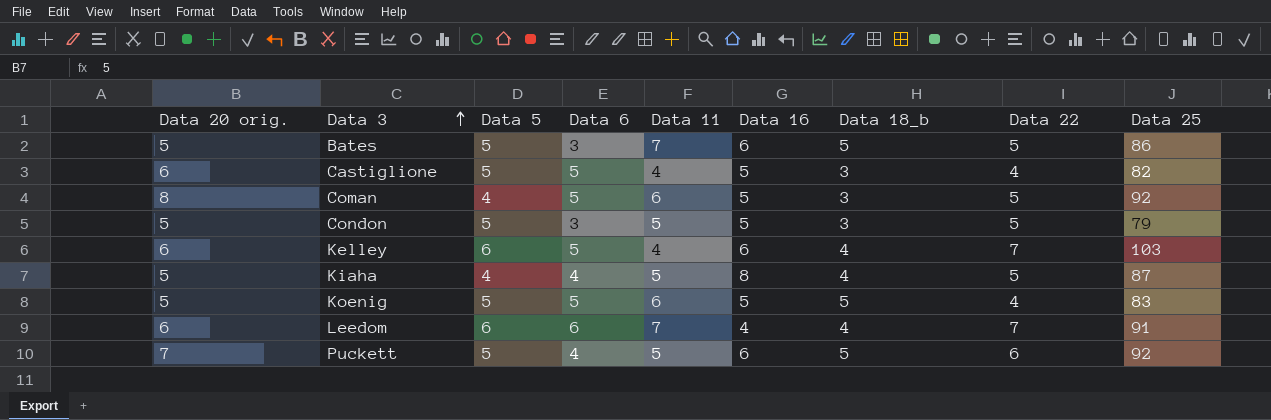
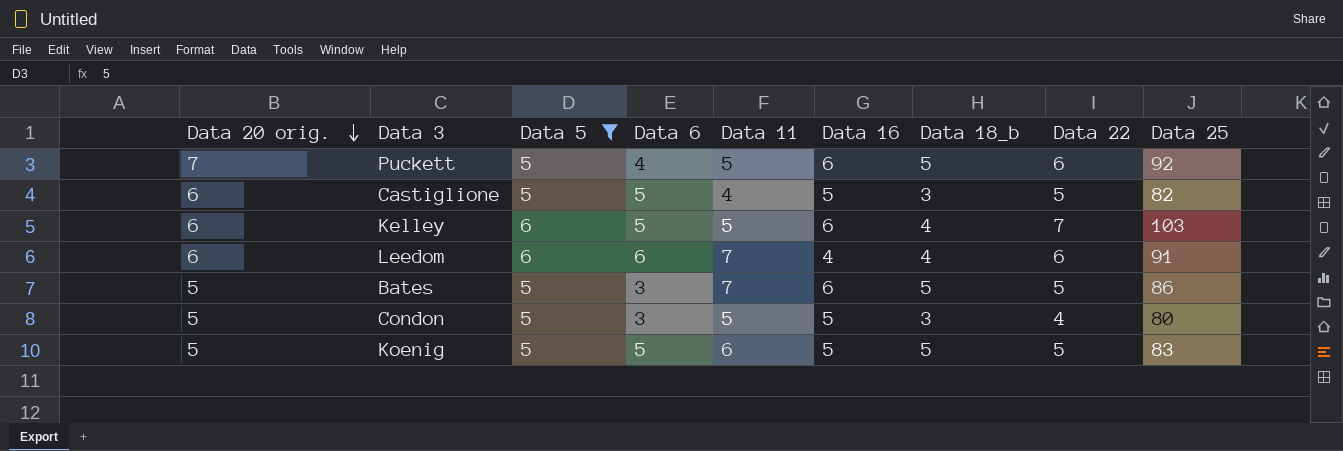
filter: none -> Data 5 != 4
row order: Data 3 ascending -> Data 20 orig. descending
Castiglione | Data 22: 4 -> 5
Kelley | Data 11: 4 -> 5
Leedom | Data 22: 7 -> 6
Condon | Data 22: 5 -> 4
Condon | Data 25: 79 -> 80
Koenig | Data 22: 4 -> 5

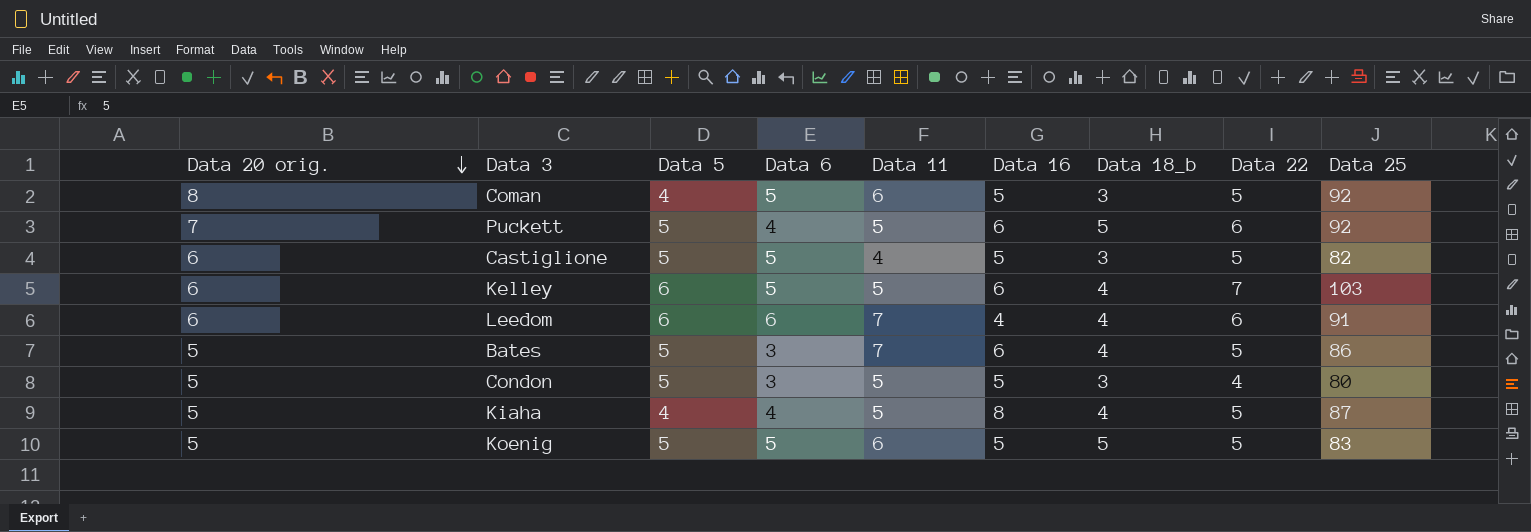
filter: Data 5 != 4 -> none
Bates | Data 18_b: 5 -> 4

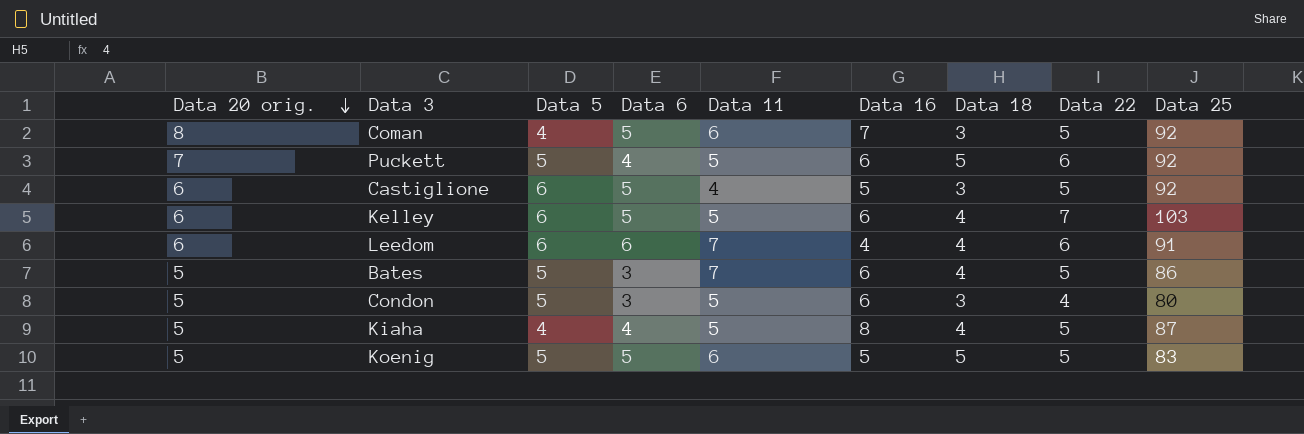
column name: Data 18_b -> Data 18
Coman | Data 16: 5 -> 7
Castiglione | Data 5: 5 -> 6
Castiglione | Data 25: 82 -> 92
Condon | Data 16: 5 -> 6

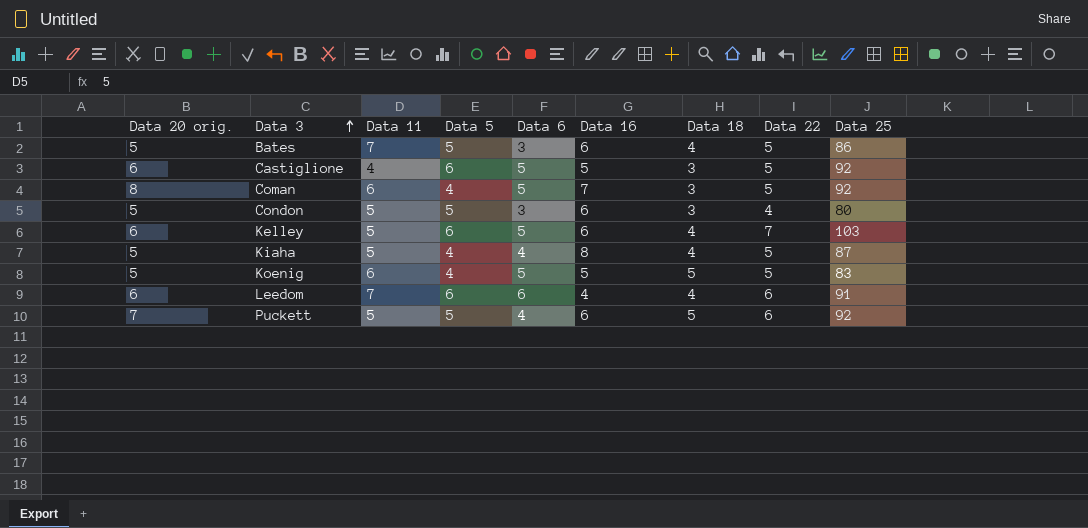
row order: Data 20 orig. descending -> Data 3 ascending
column Data 11 | position: 5 -> 3
Koenig | Data 5: 5 -> 4

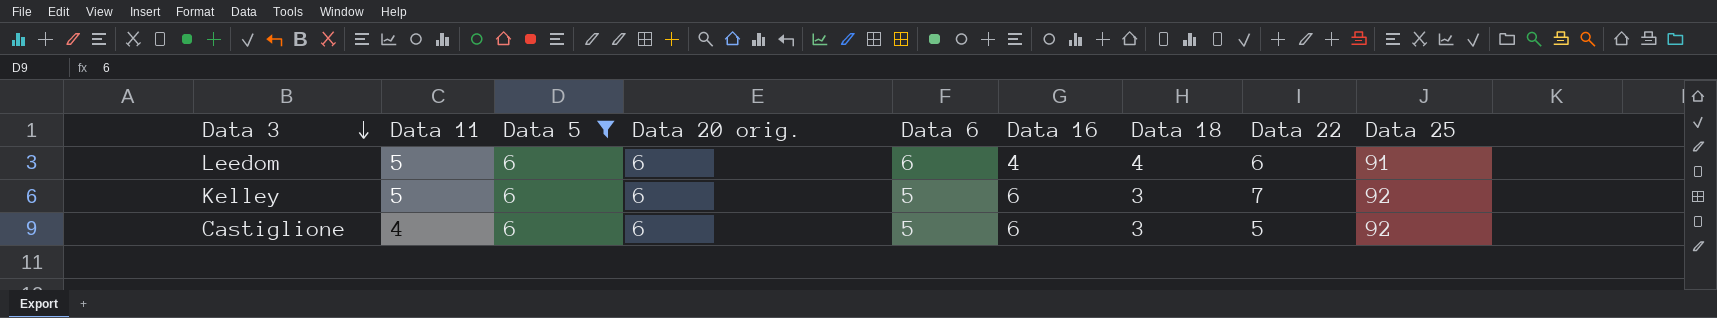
filter: none -> Data 5 = 6
row order: Data 3 ascending -> Data 3 descending
column Data 20 orig. | position: 1 -> 4
Leedom | Data 11: 7 -> 5
Kelley | Data 18: 4 -> 3
Kelley | Data 25: 103 -> 92
Castiglione | Data 16: 5 -> 6

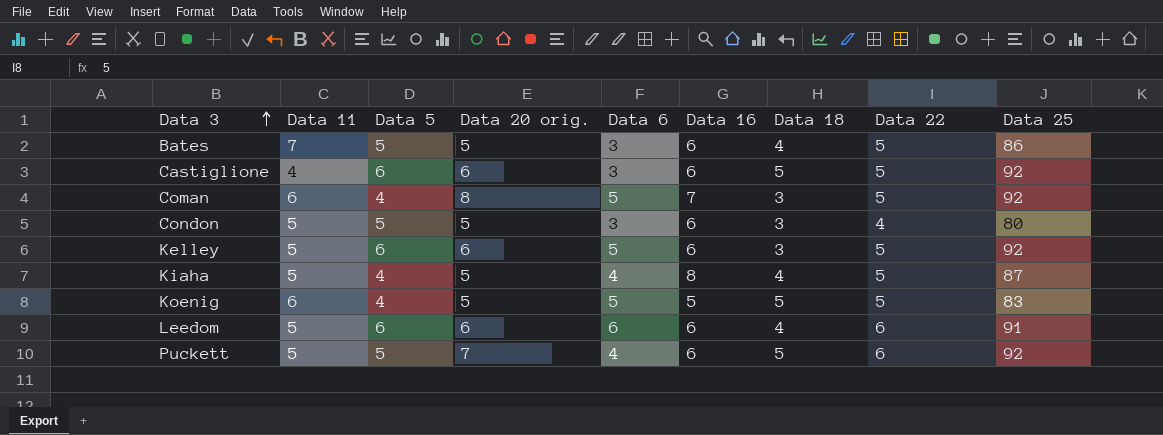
filter: Data 5 = 6 -> none
row order: Data 3 descending -> Data 3 ascending
Castiglione | Data 6: 5 -> 3
Castiglione | Data 18: 3 -> 5
Kelley | Data 22: 7 -> 5
Leedom | Data 16: 4 -> 6

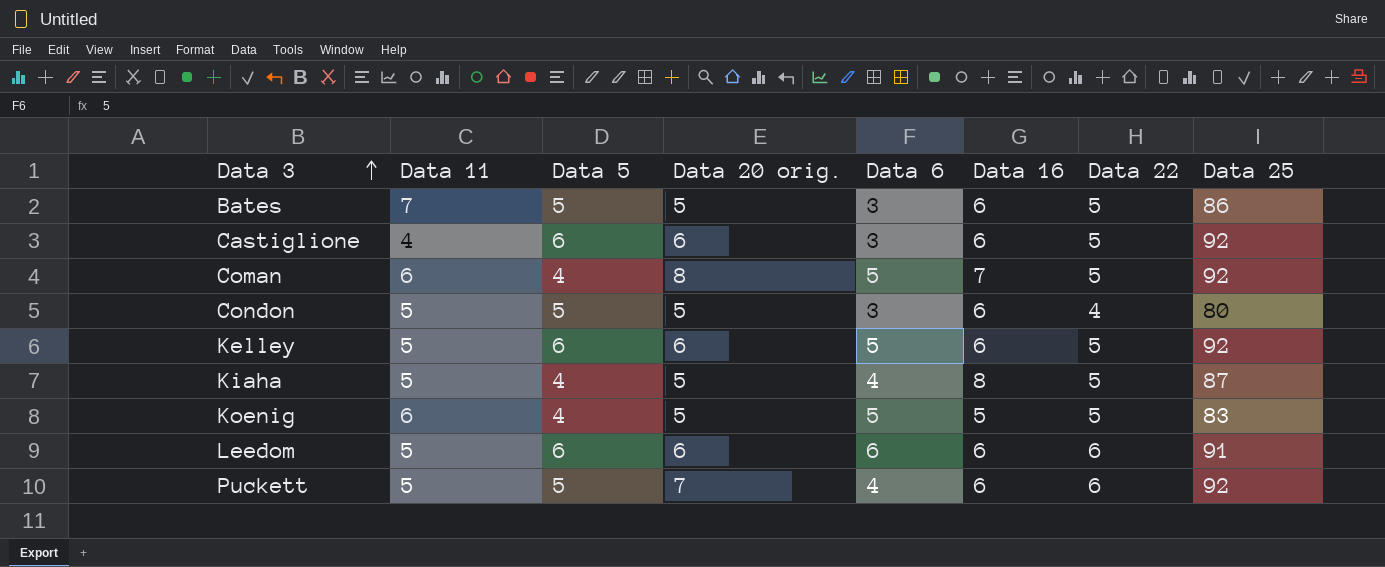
column Data 18 | position: 7 -> none

